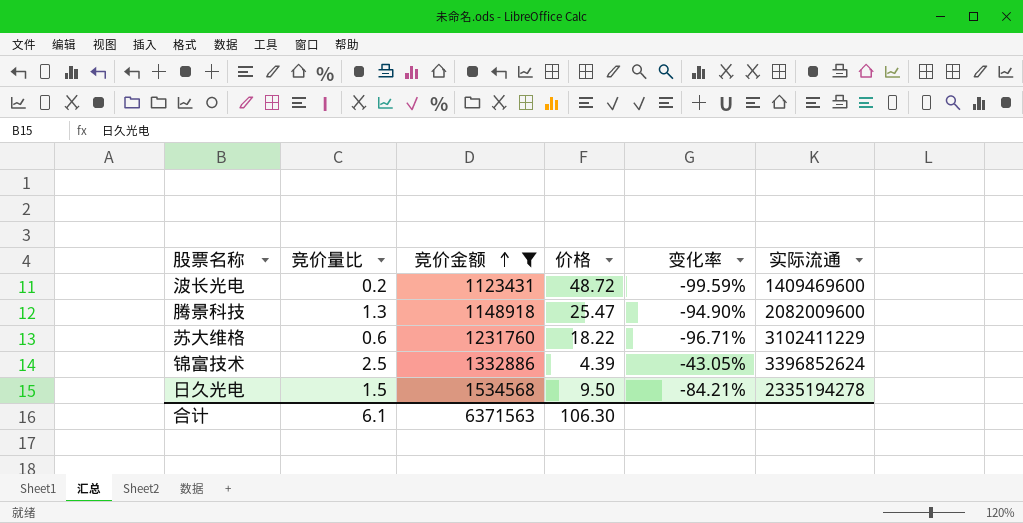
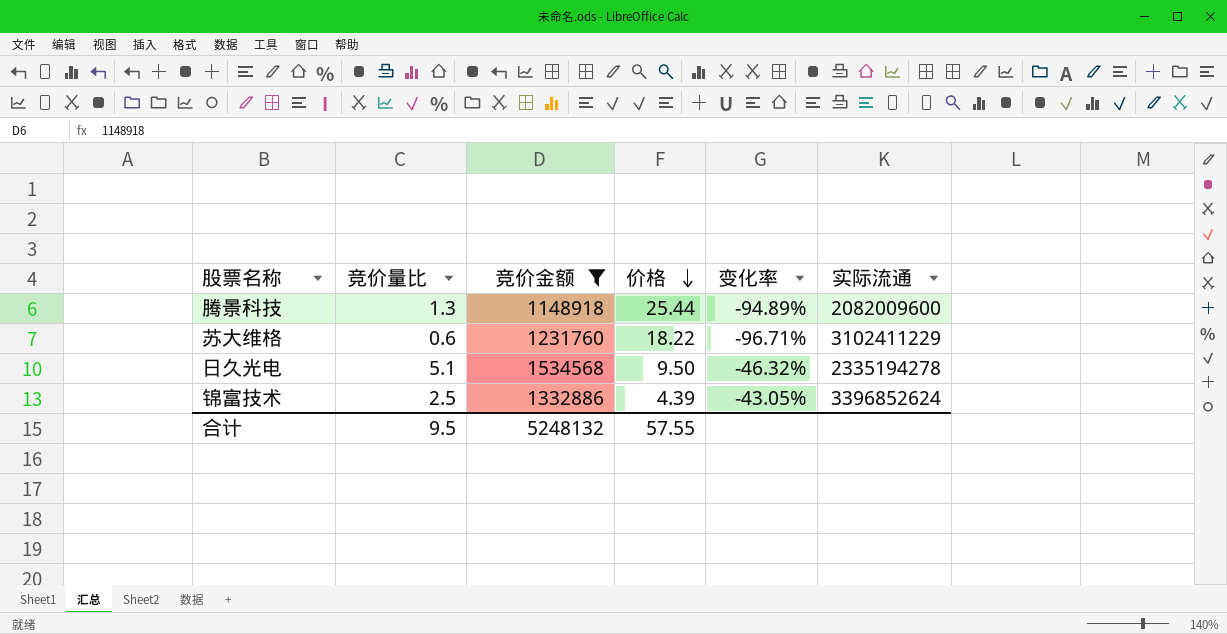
row order: 竞价金额 ascending -> 价格 descending
row 波长光电: 0.2 | 1123431 | 48.72 | -99.59% | 1409469600 -> none
腾景科技 | 价格: 25.47 -> 25.44
腾景科技 | 变化率: -94.90% -> -94.89%
日久光电 | 竞价量比: 1.5 -> 5.1
日久光电 | 变化率: -84.21% -> -46.32%
合计 | 竞价量比: 6.1 -> 9.5
合计 | 竞价金额: 6371563 -> 5248132
合计 | 价格: 106.30 -> 57.55

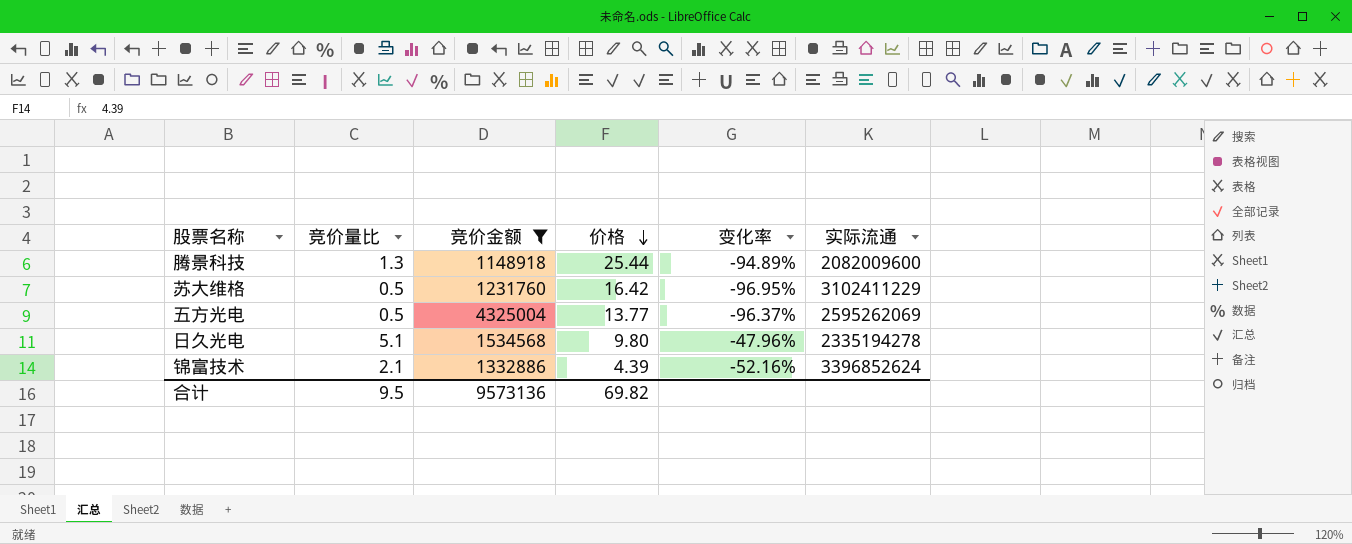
苏大维格 | 竞价量比: 0.6 -> 0.5
苏大维格 | 价格: 18.22 -> 16.42
苏大维格 | 变化率: -96.71% -> -96.95%
row 五方光电: none -> 0.5 | 4325004 | 13.77 | -96.37% | 2595262069
日久光电 | 价格: 9.50 -> 9.80
日久光电 | 变化率: -46.32% -> -47.96%
锦富技术 | 竞价量比: 2.5 -> 2.1
锦富技术 | 变化率: -43.05% -> -52.16%
合计 | 竞价金额: 5248132 -> 9573136
合计 | 价格: 57.55 -> 69.82

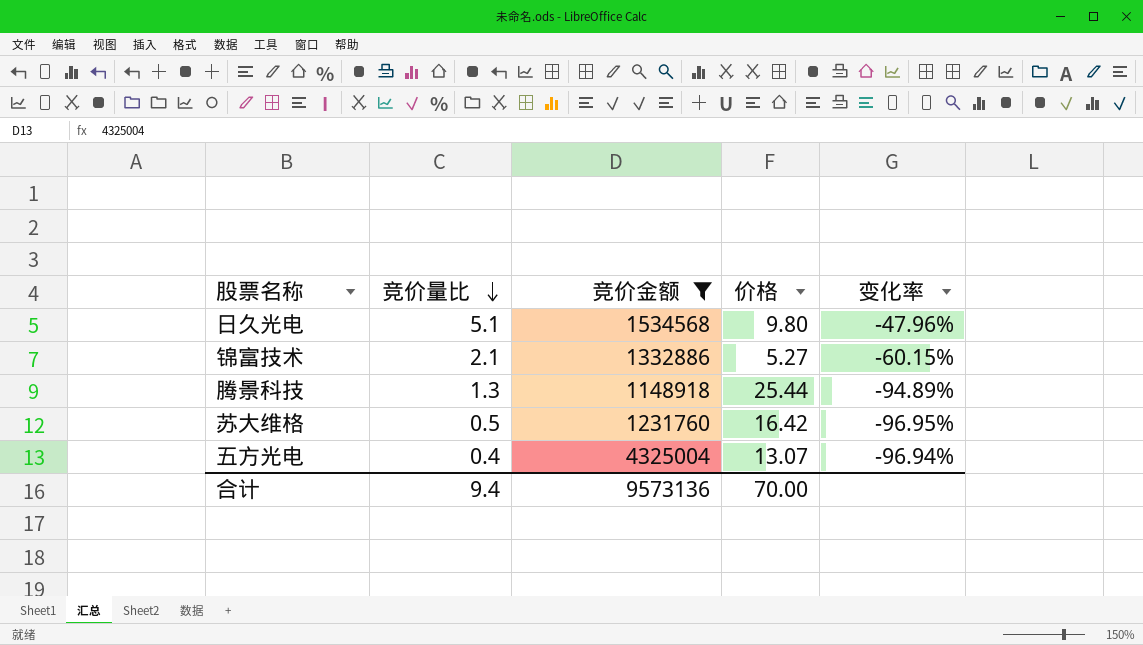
row order: 价格 descending -> 竞价量比 descending
column 实际流通 | position: 6 -> none
锦富技术 | 价格: 4.39 -> 5.27
锦富技术 | 变化率: -52.16% -> -60.15%
五方光电 | 竞价量比: 0.5 -> 0.4
五方光电 | 价格: 13.77 -> 13.07
五方光电 | 变化率: -96.37% -> -96.94%
合计 | 竞价量比: 9.5 -> 9.4
合计 | 价格: 69.82 -> 70.00

